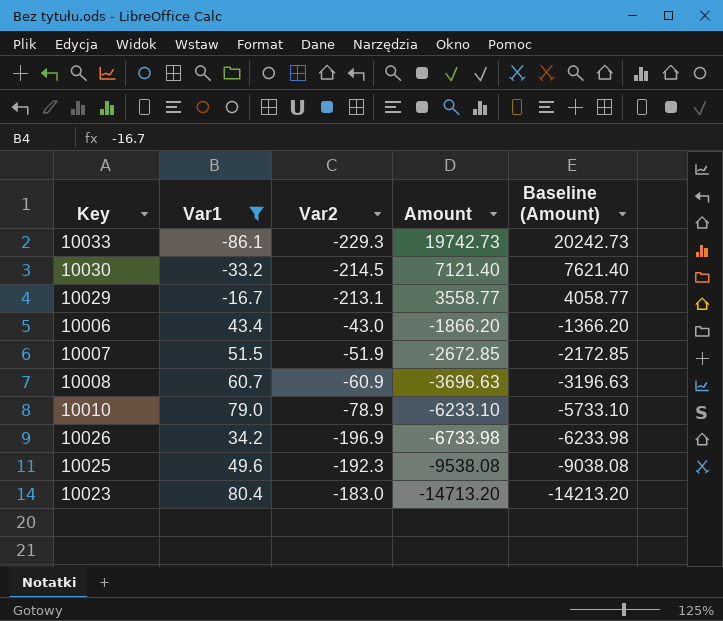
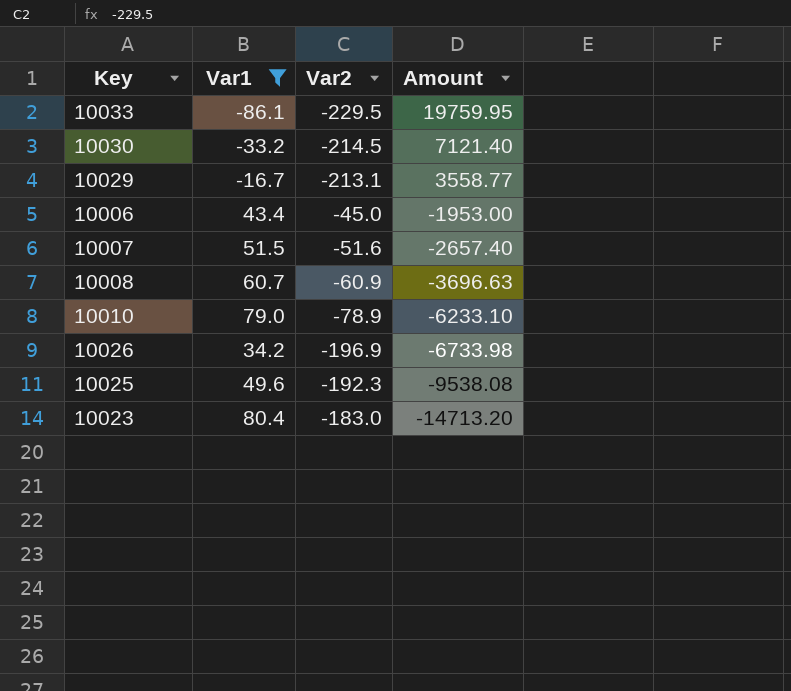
column Baseline (Amount) | formula: [Amount] + 500 -> none
10033 | Var2: -229.3 -> -229.5
10033 | Amount: 19742.73 -> 19759.95
10006 | Var2: -43.0 -> -45.0
10006 | Amount: -1866.20 -> -1953.00
10007 | Var2: -51.9 -> -51.6
10007 | Amount: -2672.85 -> -2657.40

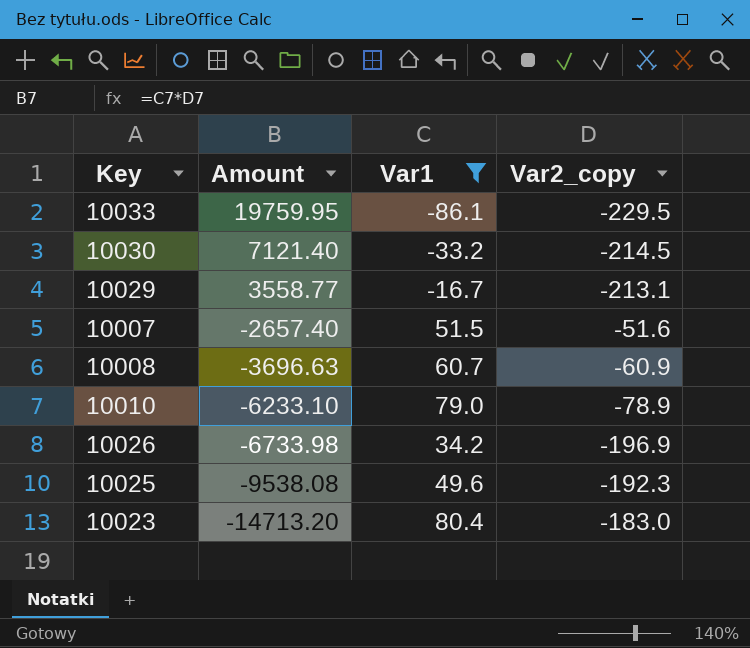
column Amount | position: 4 -> 2
column name: Var2 -> Var2_copy
row 10006: 43.4 | -45.0 | -1953.00 -> none

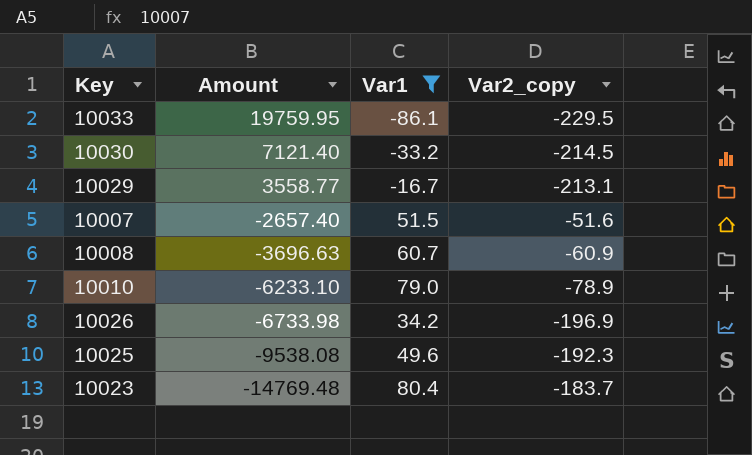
10023 | Amount: -14713.20 -> -14769.48
10023 | Var2_copy: -183.0 -> -183.7

